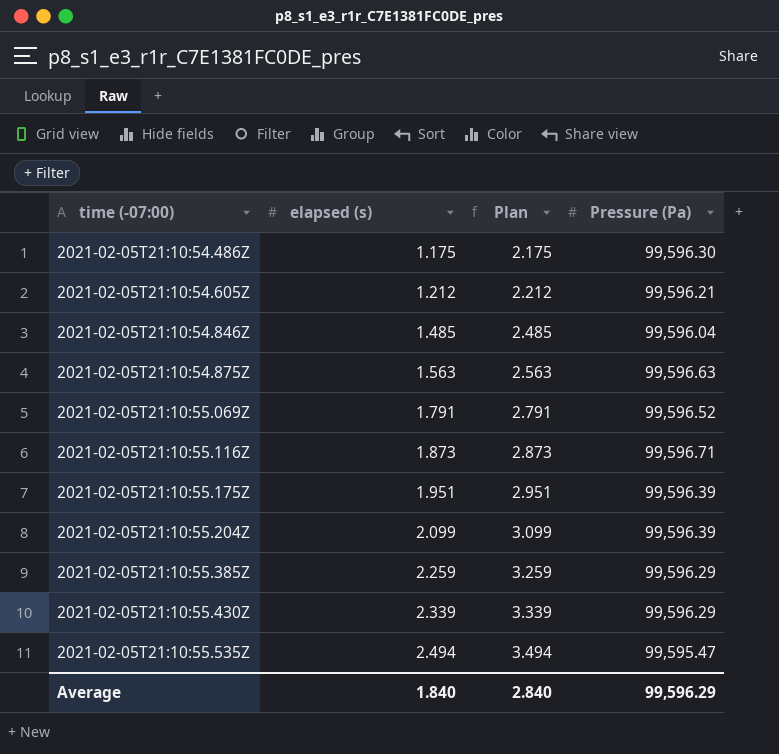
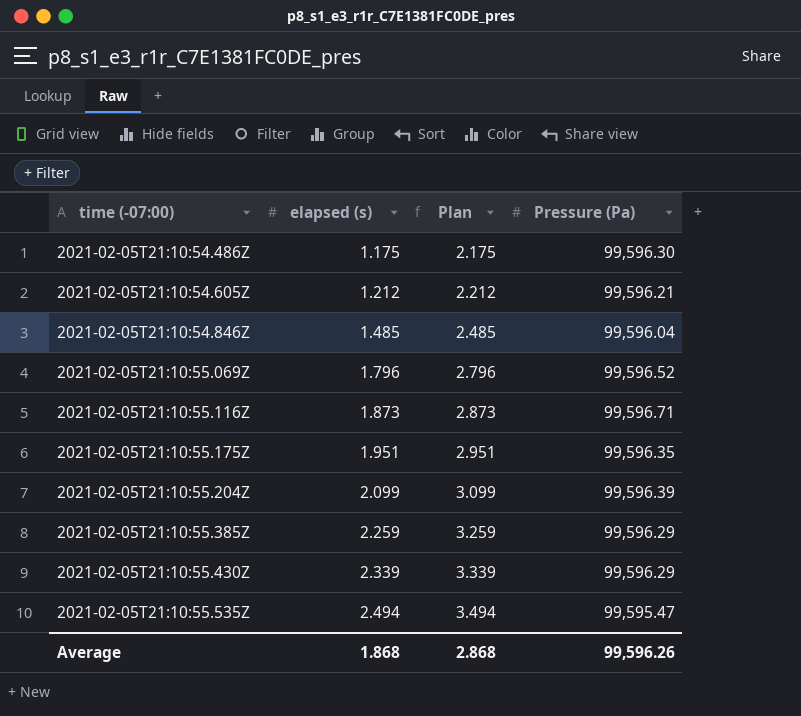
row 2021-02-05T21:10:54.875Z: 1.563 | 2.563 | 99,596.63 -> none
2021-02-05T21:10:55.069Z | elapsed (s): 1.791 -> 1.796
2021-02-05T21:10:55.069Z | Plan: 2.791 -> 2.796
2021-02-05T21:10:55.175Z | Pressure (Pa): 99,596.39 -> 99,596.35
Average | elapsed (s): 1.840 -> 1.868
Average | Plan: 2.840 -> 2.868
Average | Pressure (Pa): 99,596.29 -> 99,596.26

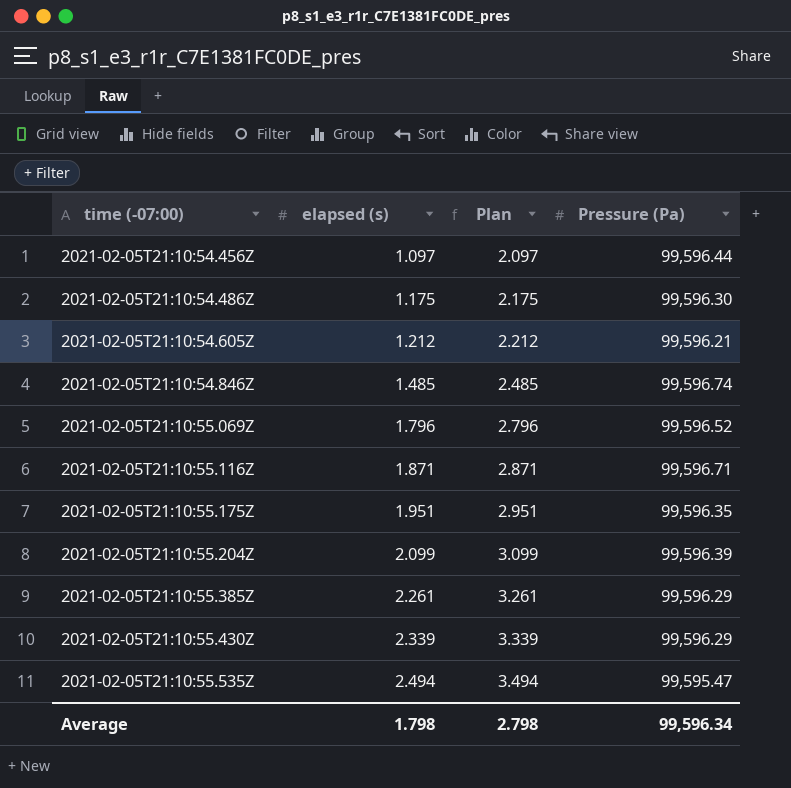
row 2021-02-05T21:10:54.456Z: none -> 1.097 | 2.097 | 99,596.44
2021-02-05T21:10:54.846Z | Pressure (Pa): 99,596.04 -> 99,596.74
2021-02-05T21:10:55.116Z | elapsed (s): 1.873 -> 1.871
2021-02-05T21:10:55.116Z | Plan: 2.873 -> 2.871
2021-02-05T21:10:55.385Z | elapsed (s): 2.259 -> 2.261
2021-02-05T21:10:55.385Z | Plan: 3.259 -> 3.261
Average | elapsed (s): 1.868 -> 1.798
Average | Plan: 2.868 -> 2.798
Average | Pressure (Pa): 99,596.26 -> 99,596.34

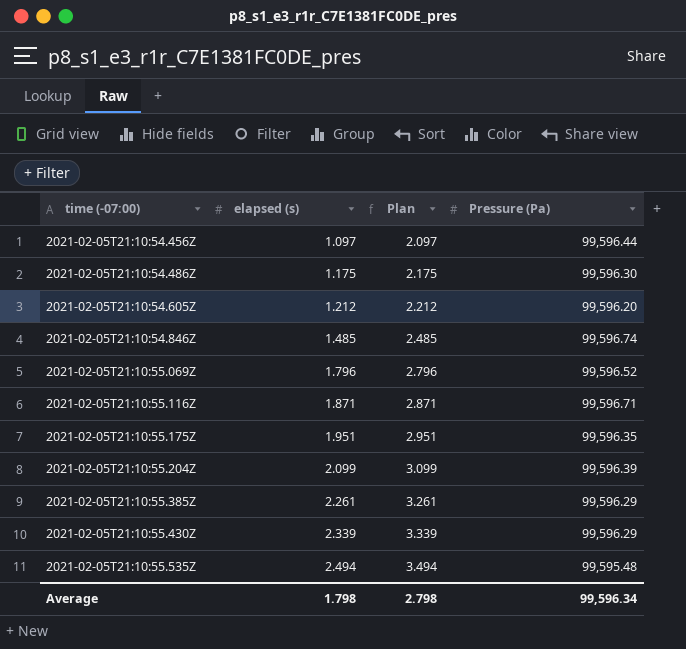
2021-02-05T21:10:54.605Z | Pressure (Pa): 99,596.21 -> 99,596.20
2021-02-05T21:10:55.535Z | Pressure (Pa): 99,595.47 -> 99,595.48

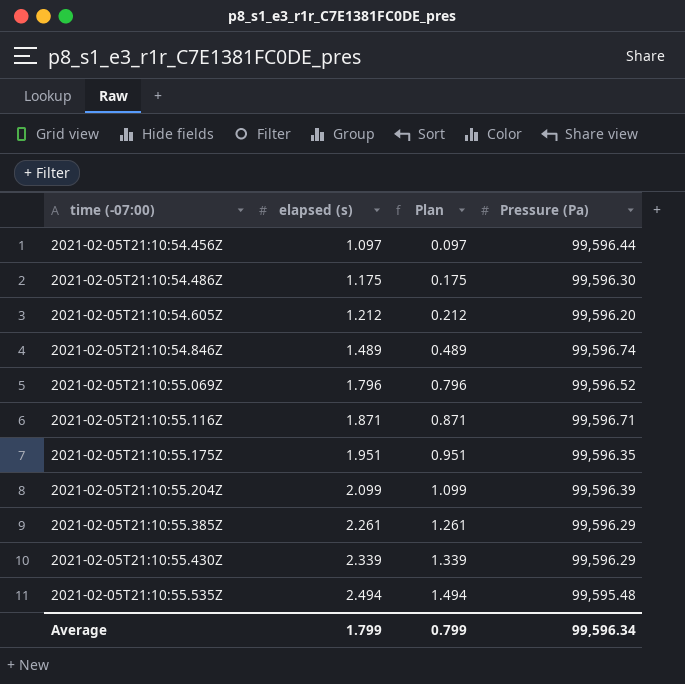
column Plan | formula: [elapsed (s)] + 1 -> [elapsed (s)] - 1
2021-02-05T21:10:54.846Z | elapsed (s): 1.485 -> 1.489
Average | elapsed (s): 1.798 -> 1.799
Average | Plan: 2.798 -> 0.799

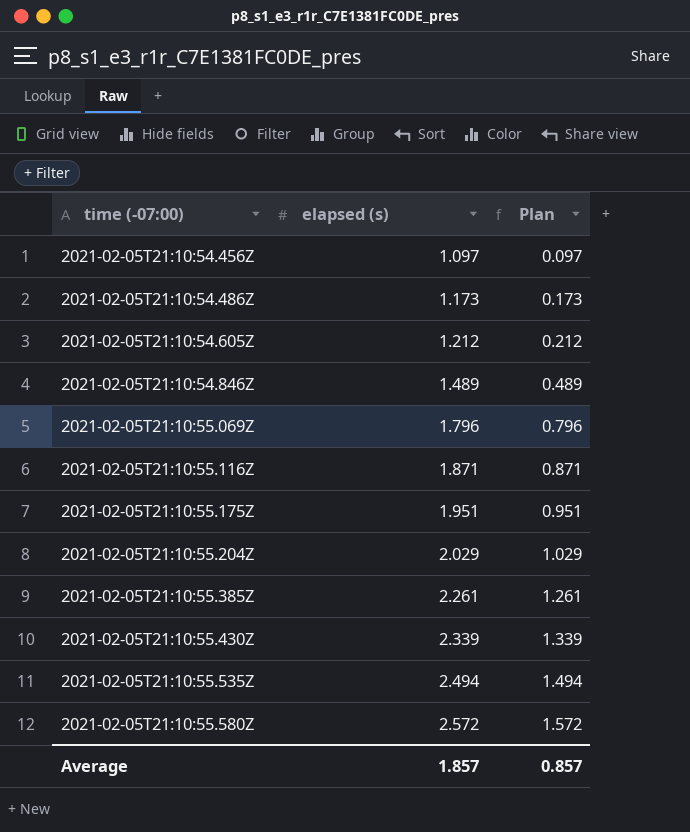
column Pressure (Pa) | position: 4 -> none
2021-02-05T21:10:54.486Z | elapsed (s): 1.175 -> 1.173
2021-02-05T21:10:54.486Z | Plan: 0.175 -> 0.173
2021-02-05T21:10:55.204Z | elapsed (s): 2.099 -> 2.029
2021-02-05T21:10:55.204Z | Plan: 1.099 -> 1.029
row 2021-02-05T21:10:55.580Z: none -> 2.572 | 1.572
Average | elapsed (s): 1.799 -> 1.857
Average | Plan: 0.799 -> 0.857

